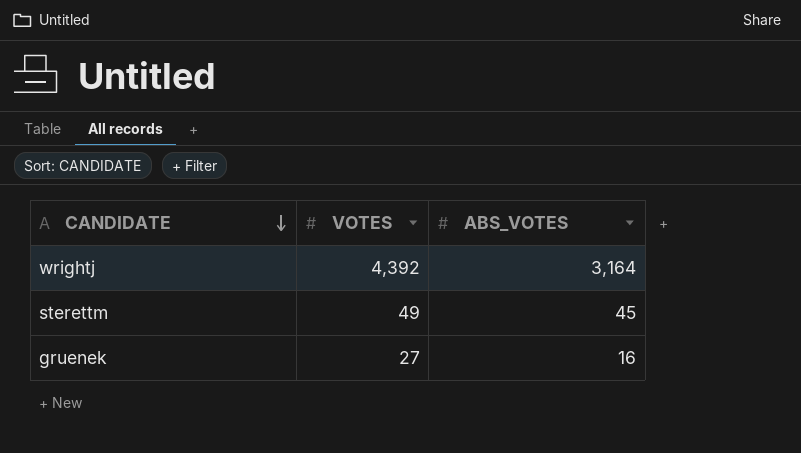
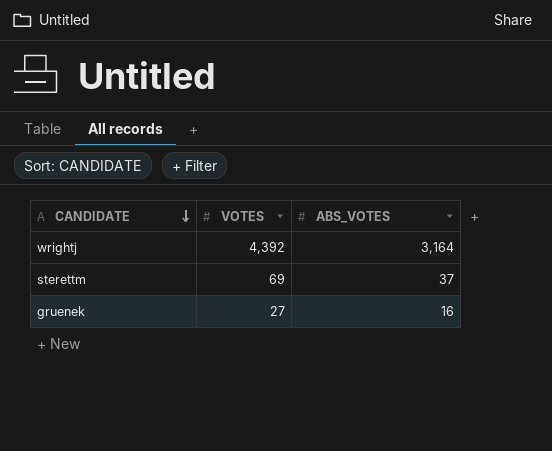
sterettm | VOTES: 49 -> 69
sterettm | ABS_VOTES: 45 -> 37

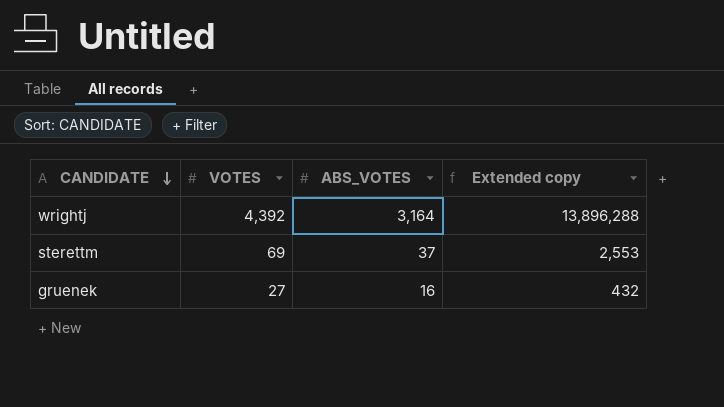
column Extended copy | formula: none -> [VOTES] * [ABS_VOTES]

